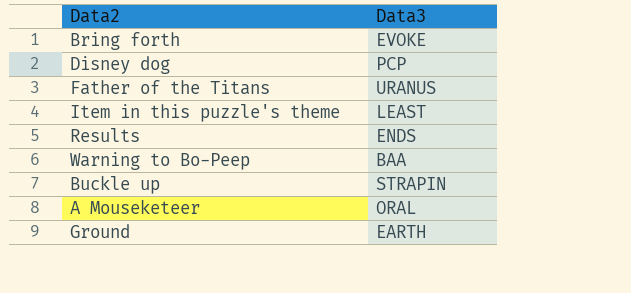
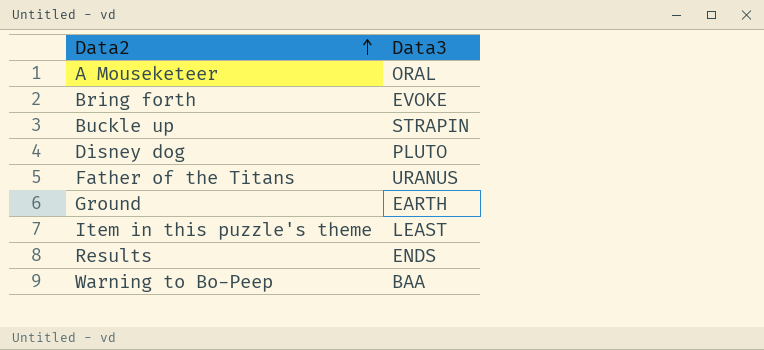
row order: none -> Data2 ascending
Disney dog | Data3: PCP -> PLUTO

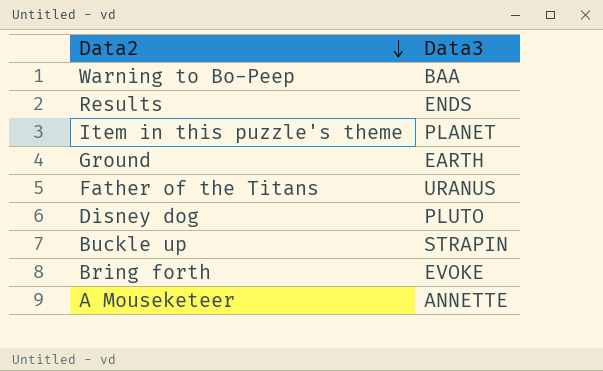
row order: Data2 ascending -> Data2 descending
Item in this puzzle's theme | Data3: LEAST -> PLANET
A Mouseketeer | Data3: ORAL -> ANNETTE

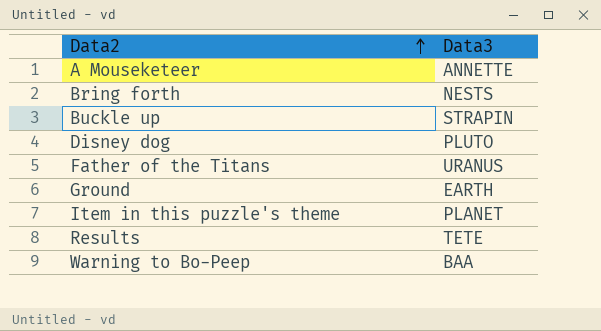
row order: Data2 descending -> Data2 ascending
Bring forth | Data3: EVOKE -> NESTS
Results | Data3: ENDS -> TETE

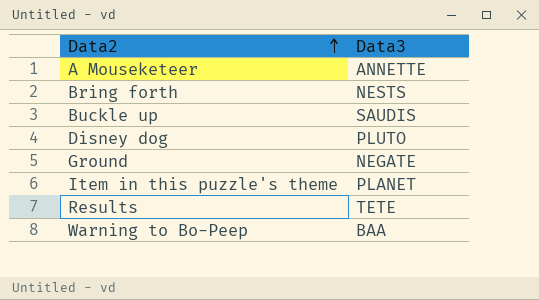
row Father of the Titans: URANUS -> none
Buckle up | Data3: STRAPIN -> SAUDIS
Ground | Data3: EARTH -> NEGATE

